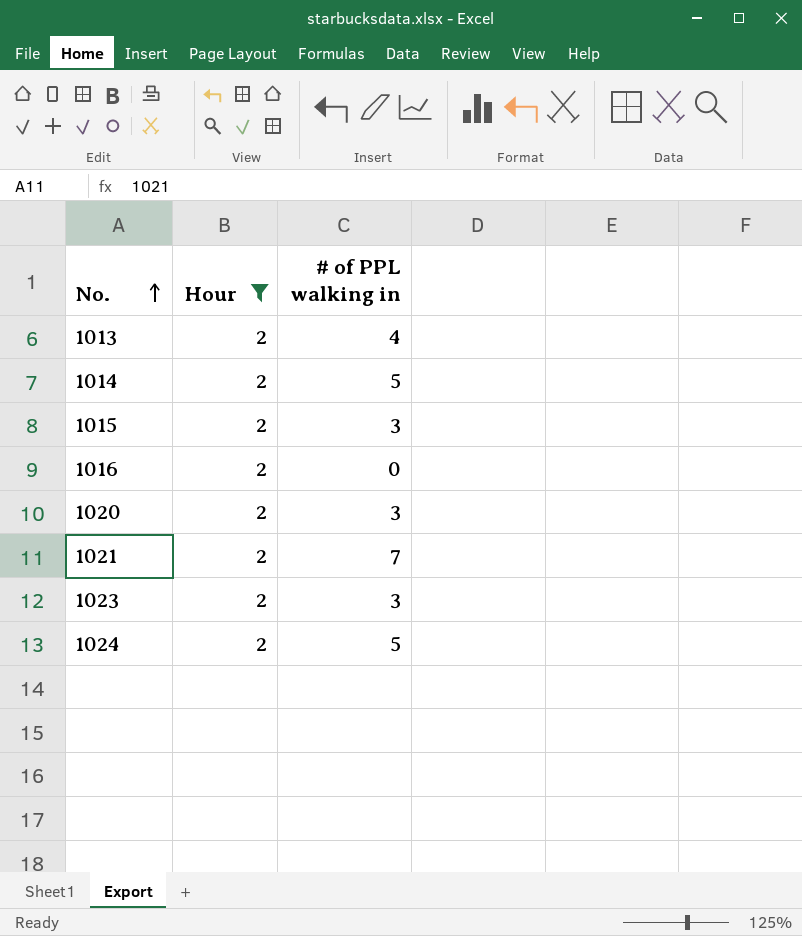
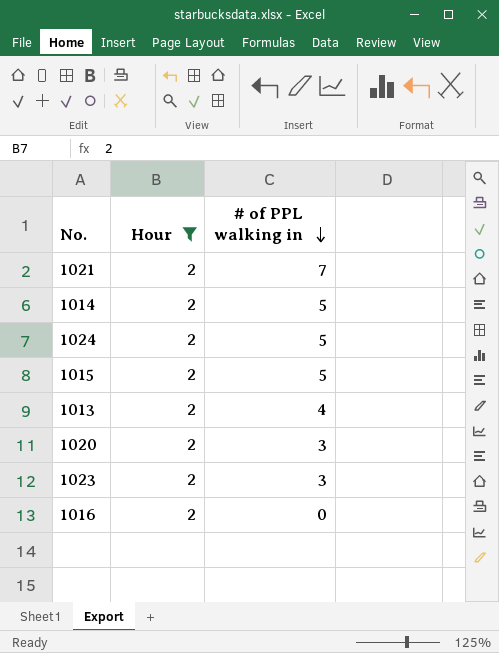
row order: No. ascending -> # of PPL walking in descending
1015 | # of PPL walking in: 3 -> 5

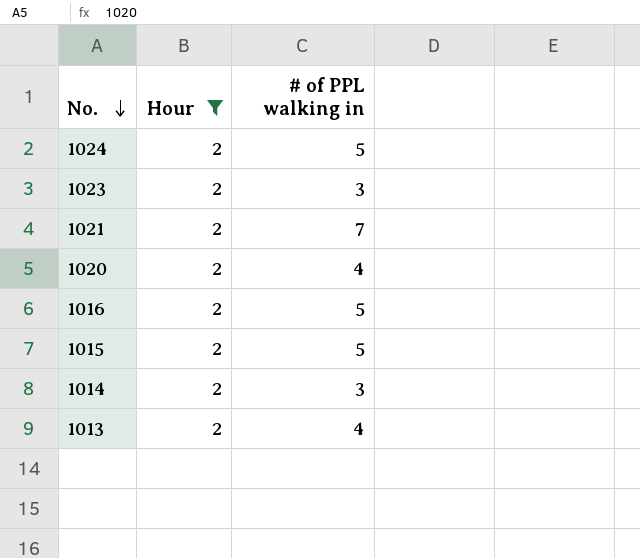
row order: # of PPL walking in descending -> No. descending
1020 | # of PPL walking in: 3 -> 4
1016 | # of PPL walking in: 0 -> 5
1014 | # of PPL walking in: 5 -> 3

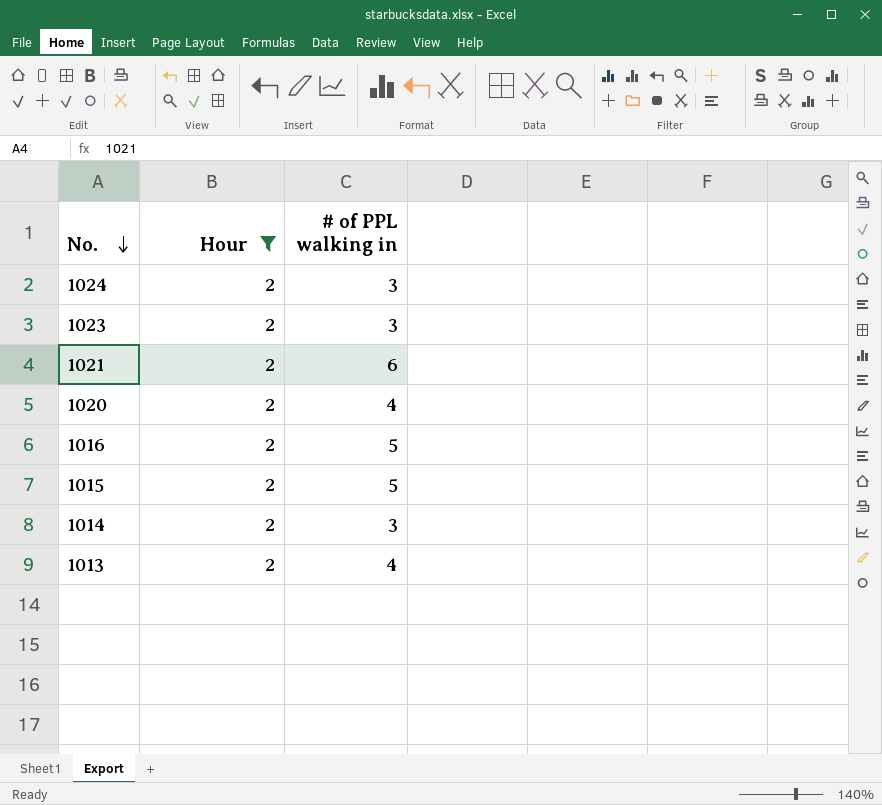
1024 | # of PPL walking in: 5 -> 3
1021 | # of PPL walking in: 7 -> 6

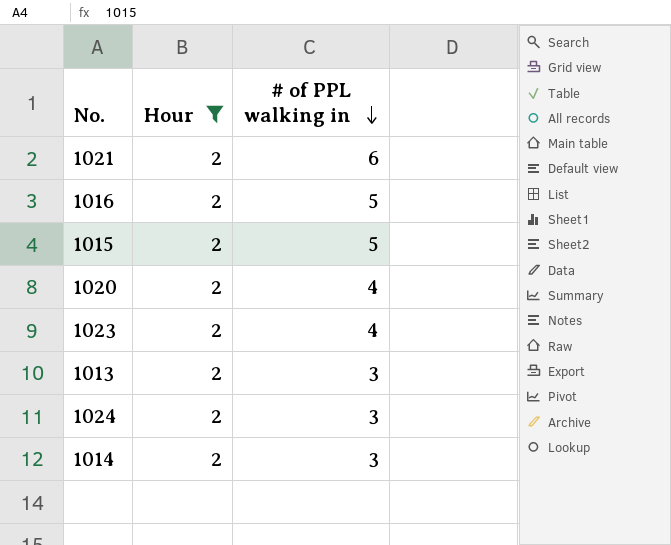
row order: No. descending -> # of PPL walking in descending
1023 | # of PPL walking in: 3 -> 4
1013 | # of PPL walking in: 4 -> 3

